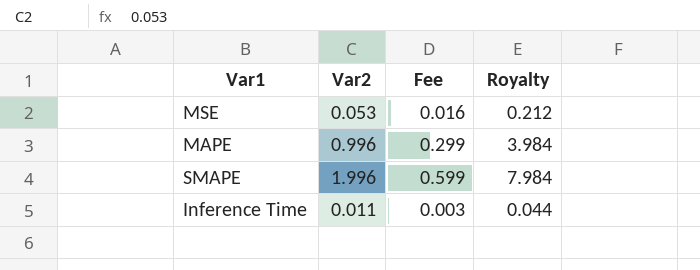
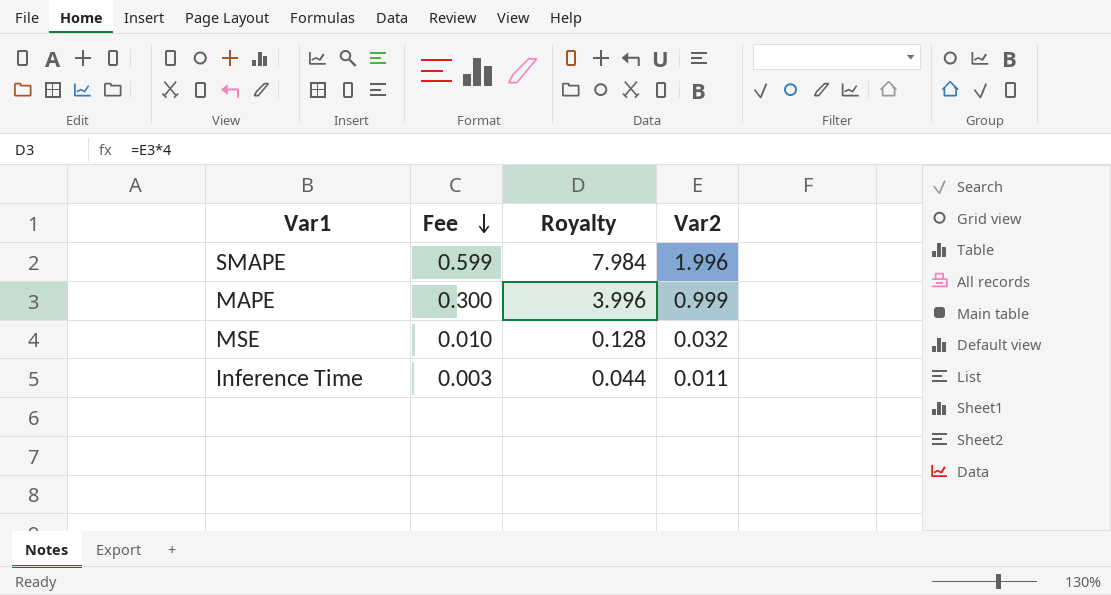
row order: none -> Fee descending
column Var2 | position: 2 -> 4
MAPE | Fee: 0.299 -> 0.300
MAPE | Royalty: 3.984 -> 3.996
MAPE | Var2: 0.996 -> 0.999
MSE | Fee: 0.016 -> 0.010
MSE | Royalty: 0.212 -> 0.128
MSE | Var2: 0.053 -> 0.032

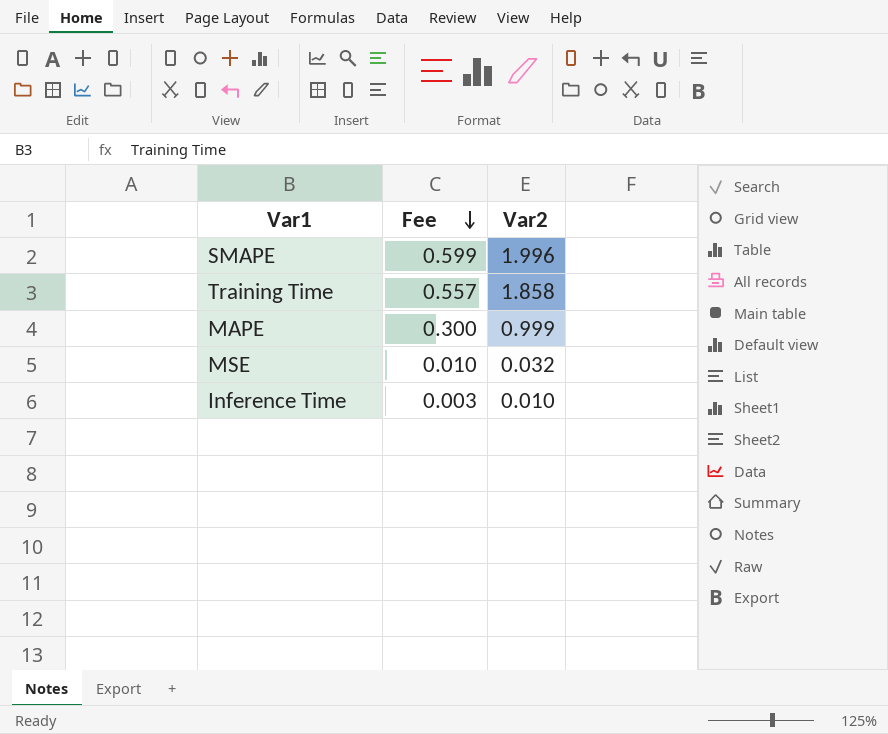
column Royalty | formula: [Var2] * 4 -> none
row Training Time: none -> 0.557 | 1.858
Inference Time | Var2: 0.011 -> 0.010

